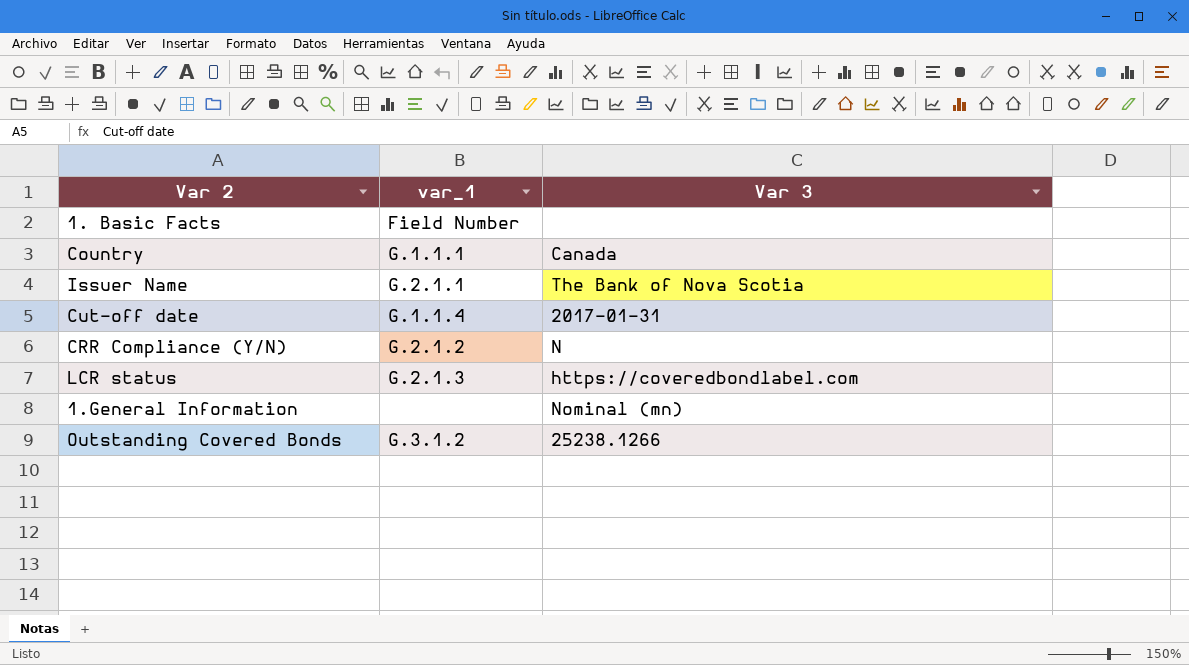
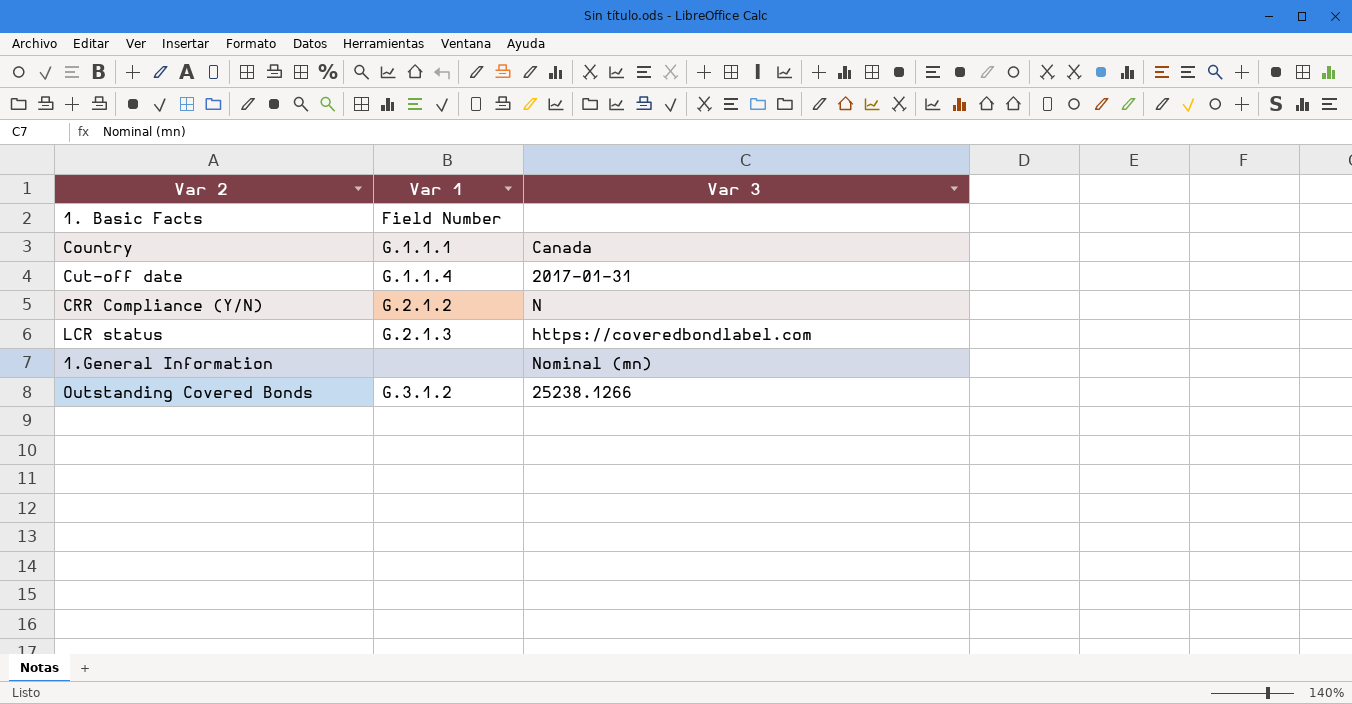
column name: var_1 -> Var 1
row Issuer Name: G.2.1.1 | The Bank of Nova Scotia -> none

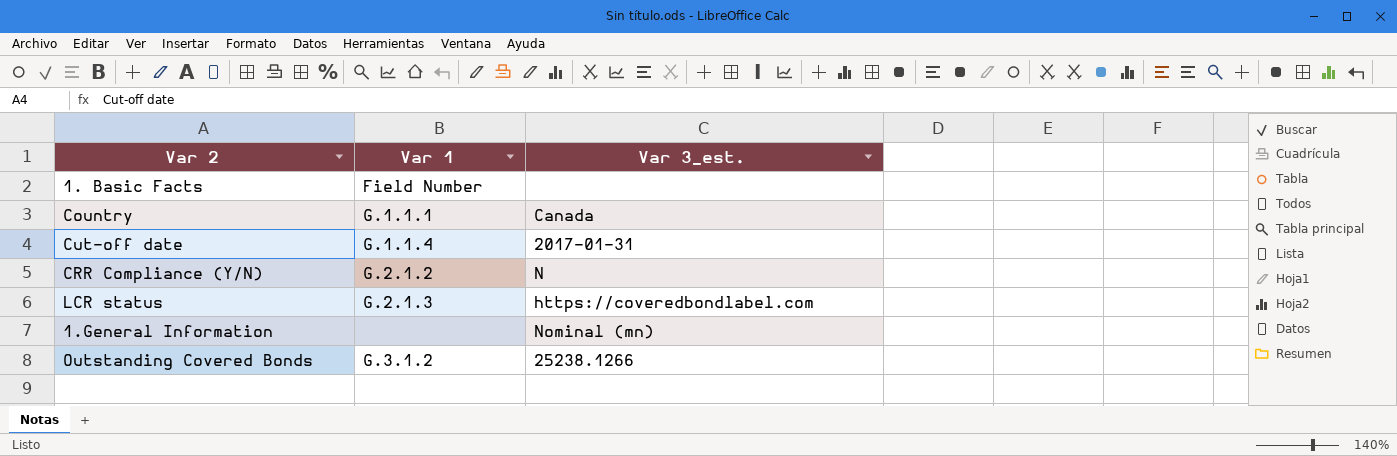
column name: Var 3 -> Var 3_est.

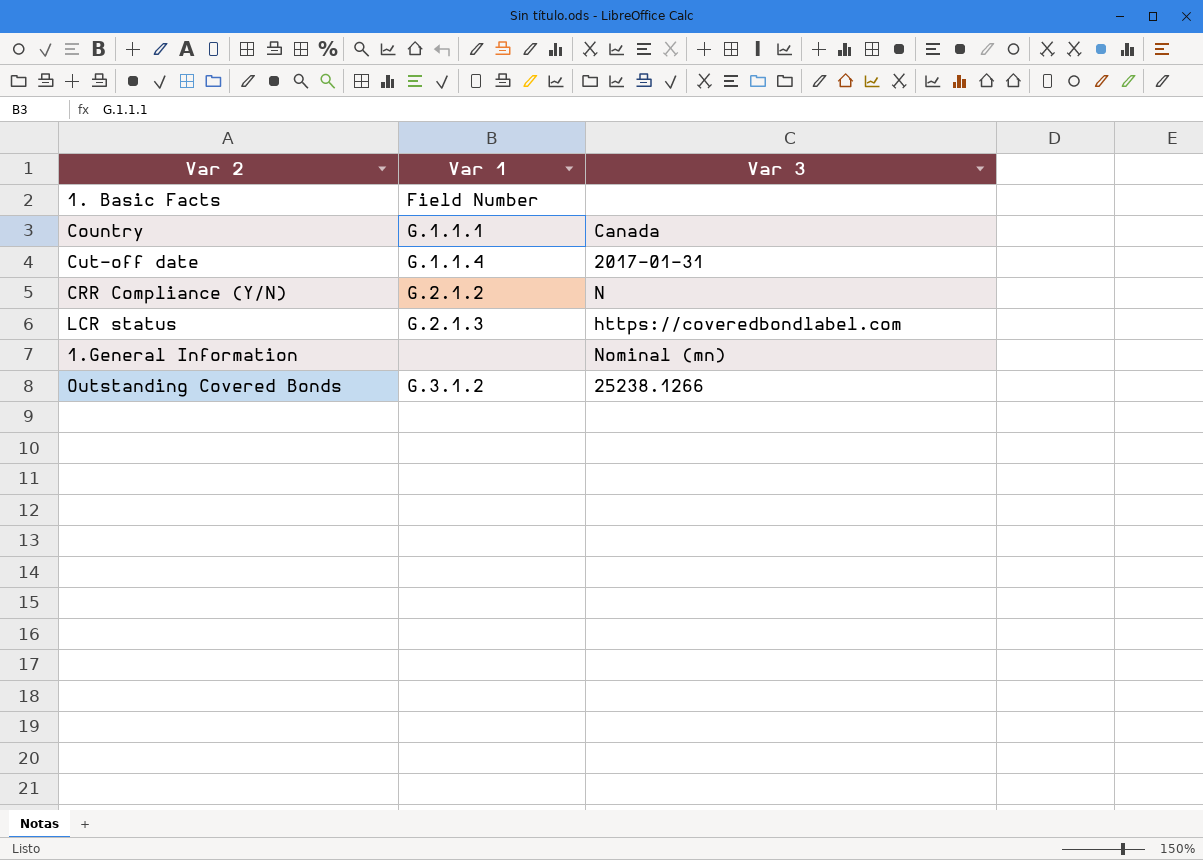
column name: Var 3_est. -> Var 3

